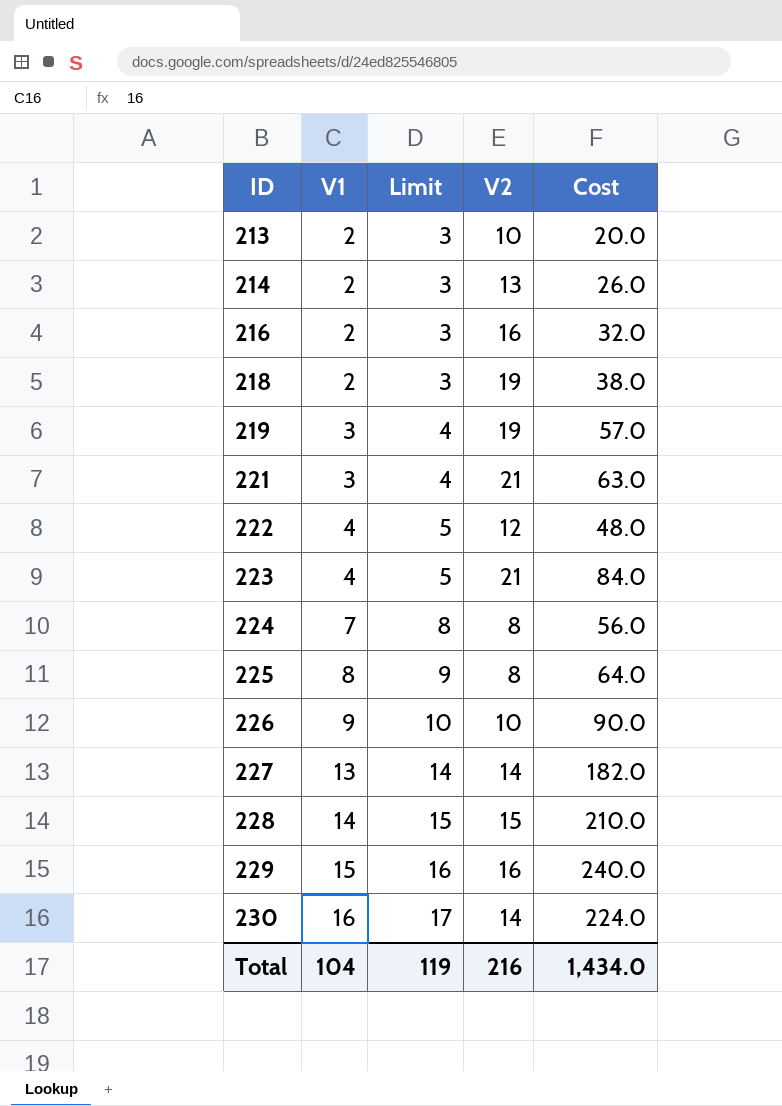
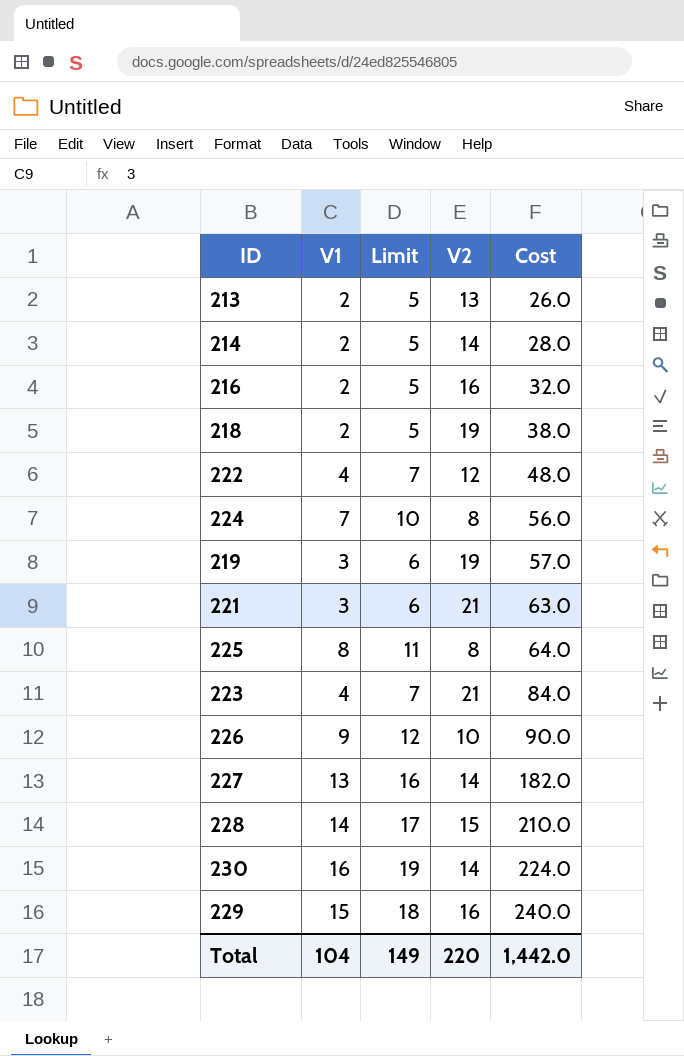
row order: ID ascending -> Cost ascending
column Limit | formula: [V1] + 1 -> [V1] + 3
213 | V2: 10 -> 13
213 | Cost: 20.0 -> 26.0
214 | V2: 13 -> 14
214 | Cost: 26.0 -> 28.0
Total | Limit: 119 -> 149
Total | V2: 216 -> 220
Total | Cost: 1,434.0 -> 1,442.0

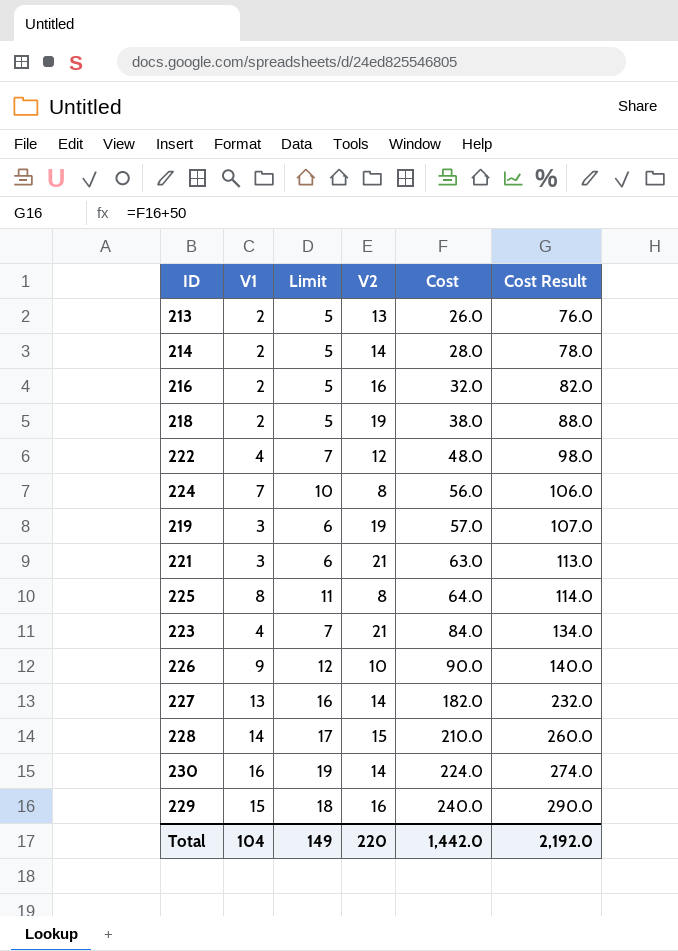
column Cost Result | formula: none -> [Cost] + 50

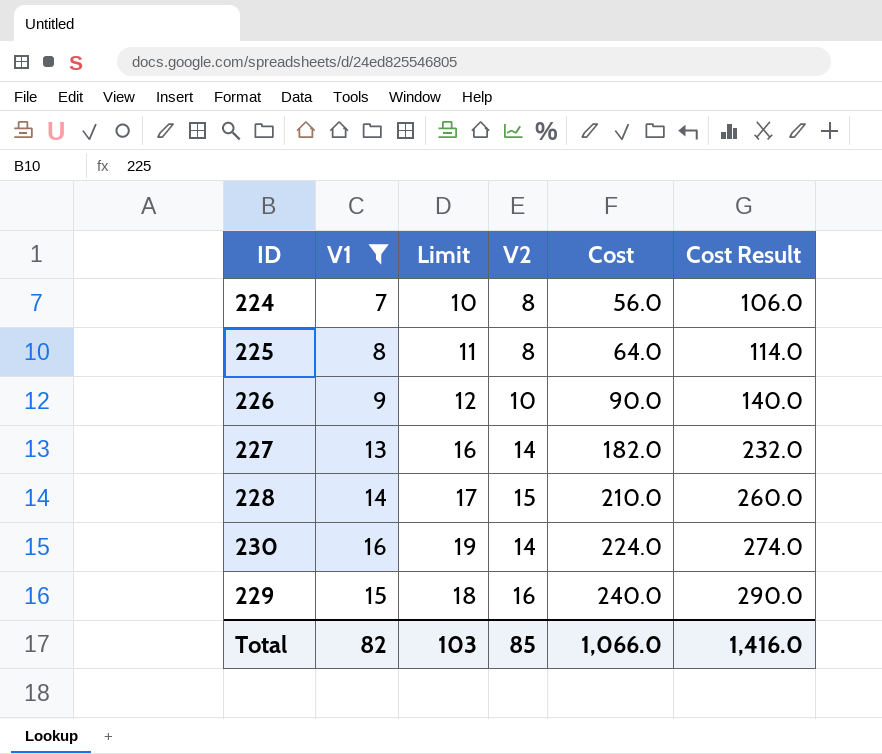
filter: none -> V1 >= 7
Total | V1: 104 -> 82
Total | Limit: 149 -> 103
Total | V2: 220 -> 85
Total | Cost: 1,442.0 -> 1,066.0
Total | Cost Result: 2,192.0 -> 1,416.0

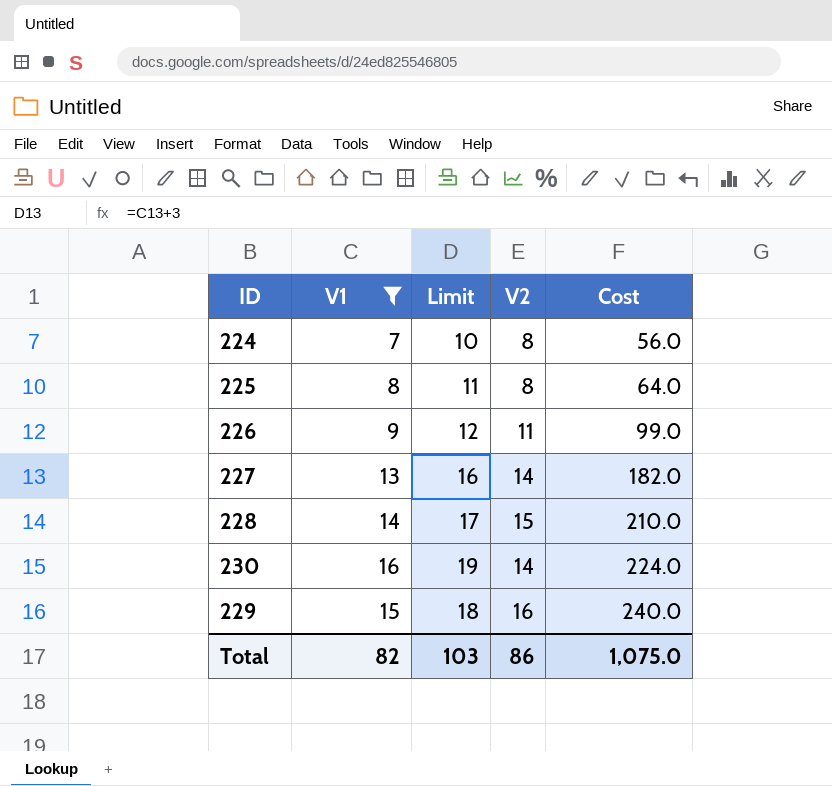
column Cost Result | formula: [Cost] + 50 -> none
226 | V2: 10 -> 11
226 | Cost: 90.0 -> 99.0
Total | V2: 85 -> 86
Total | Cost: 1,066.0 -> 1,075.0

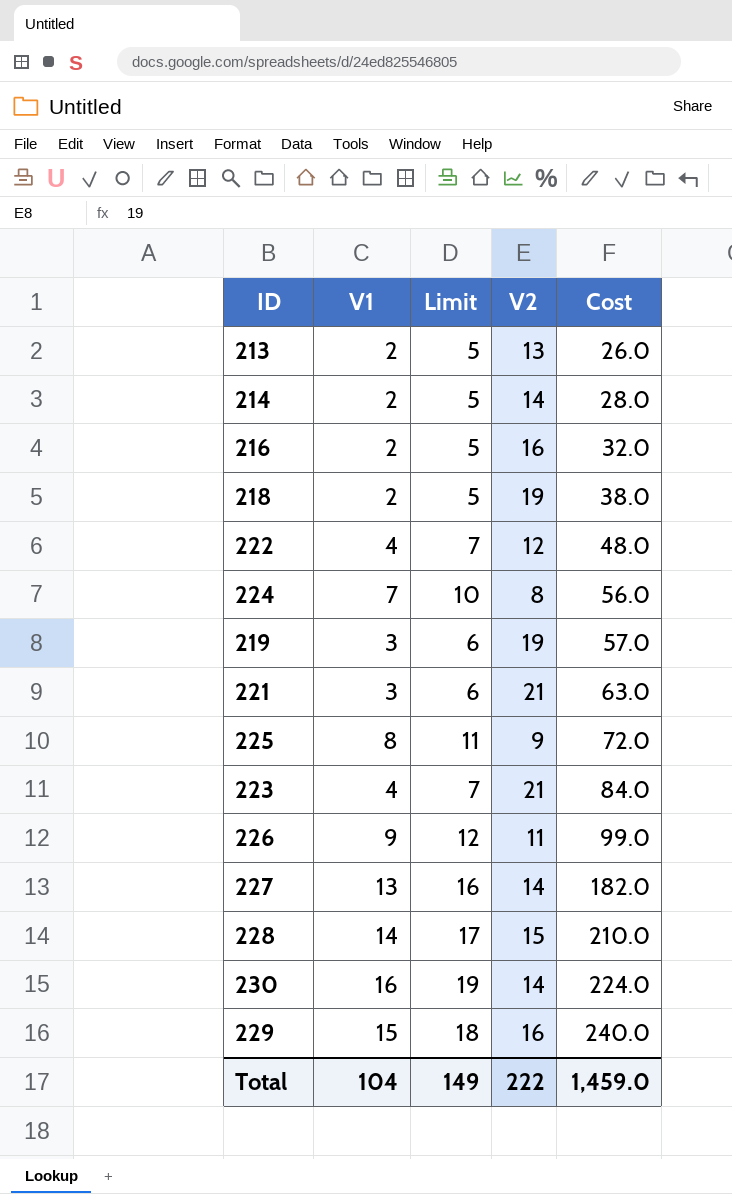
filter: V1 >= 7 -> none
225 | V2: 8 -> 9
225 | Cost: 64.0 -> 72.0
Total | V1: 82 -> 104
Total | Limit: 103 -> 149
Total | V2: 86 -> 222
Total | Cost: 1,075.0 -> 1,459.0

